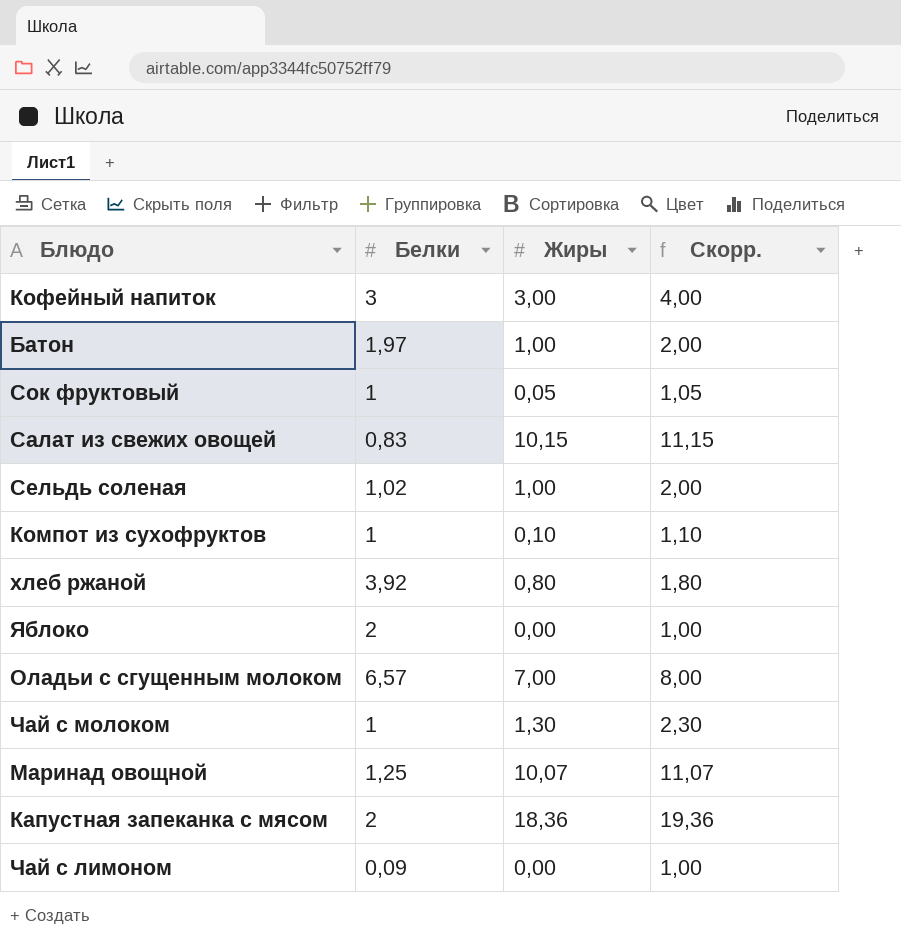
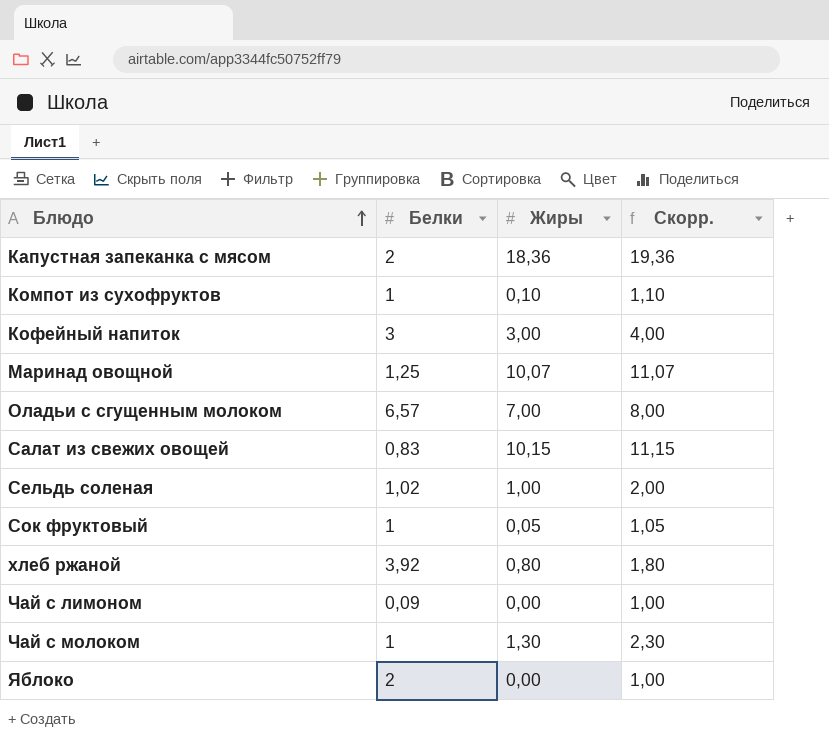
row order: none -> Блюдо ascending
row Батон: 1,97 | 1,00 | 2,00 -> none

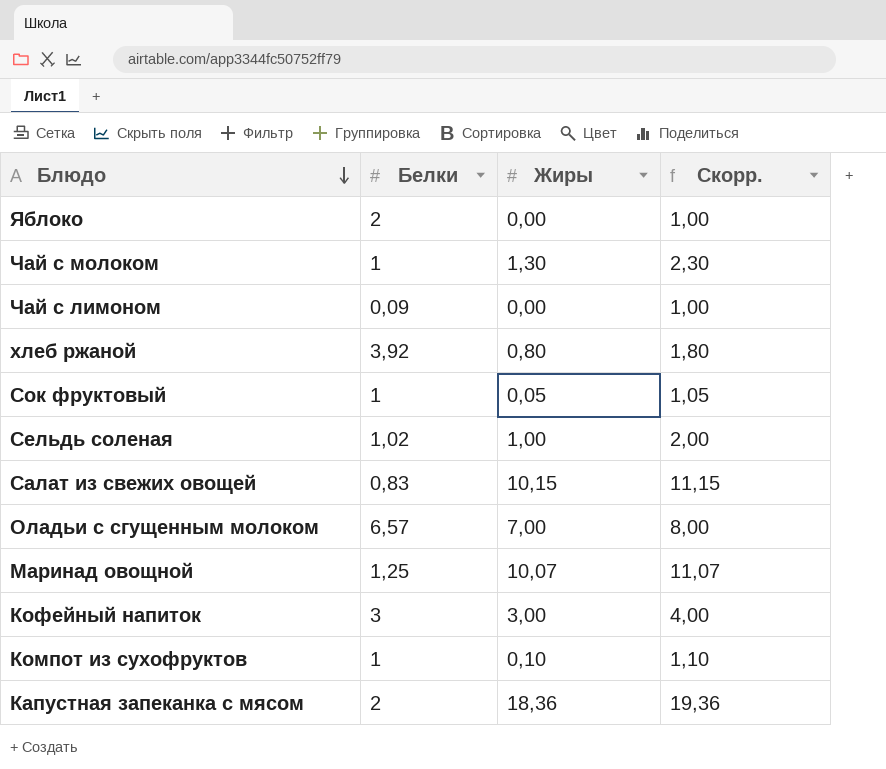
row order: Блюдо ascending -> Блюдо descending

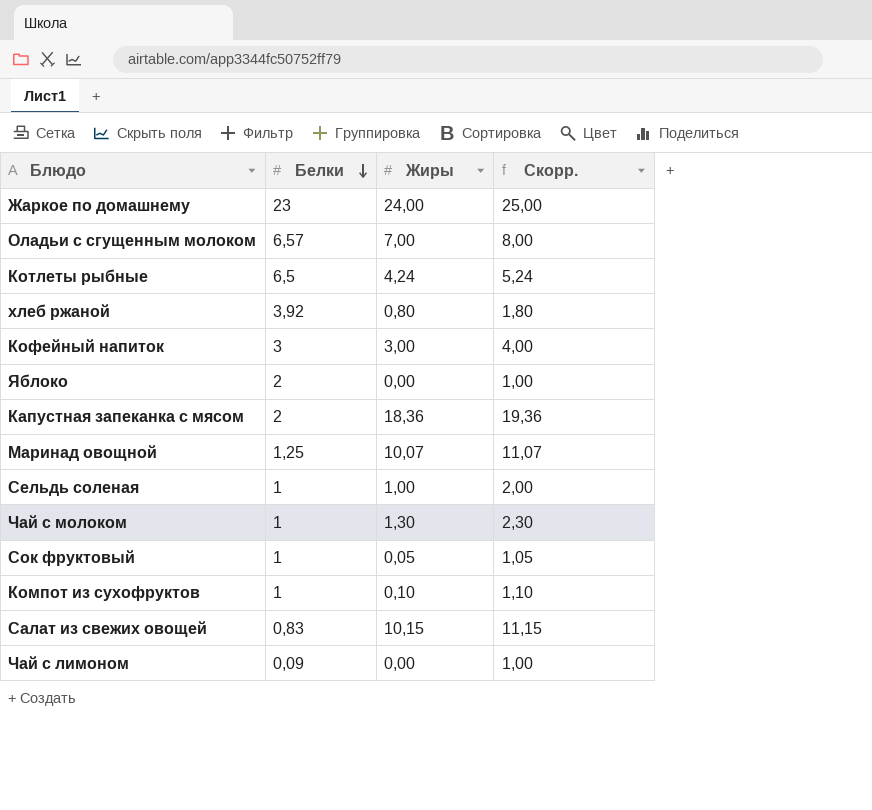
row order: Блюдо descending -> Белки descending
row Жаркое по домашнему: none -> 23 | 24,00 | 25,00
row Котлеты рыбные: none -> 6,5 | 4,24 | 5,24
Сельдь соленая | Белки: 1,02 -> 1

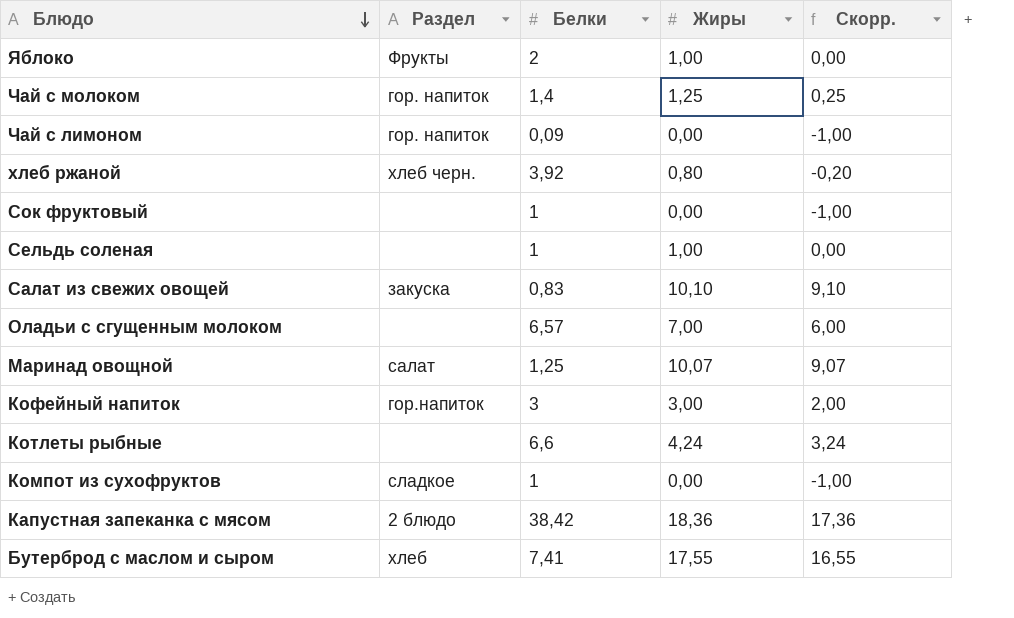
row order: Белки descending -> Блюдо descending
column Раздел | position: none -> 2
column Скорр. | formula: [Жиры] + 1 -> [Жиры] - 1
row Жаркое по домашнему: 23 | 24,00 | 25,00 -> none
Яблоко | Жиры: 0,00 -> 1,00
Чай с молоком | Белки: 1 -> 1,4
Чай с молоком | Жиры: 1,30 -> 1,25
Сок фруктовый | Жиры: 0,05 -> 0,00
Салат из свежих овощей | Жиры: 10,15 -> 10,10
Котлеты рыбные | Белки: 6,5 -> 6,6
Компот из сухофруктов | Жиры: 0,10 -> 0,00
Капустная запеканка с мясом | Белки: 2 -> 38,42
row Бутерброд с маслом и сыром: none -> хлеб | 7,41 | 17,55 | 16,55

